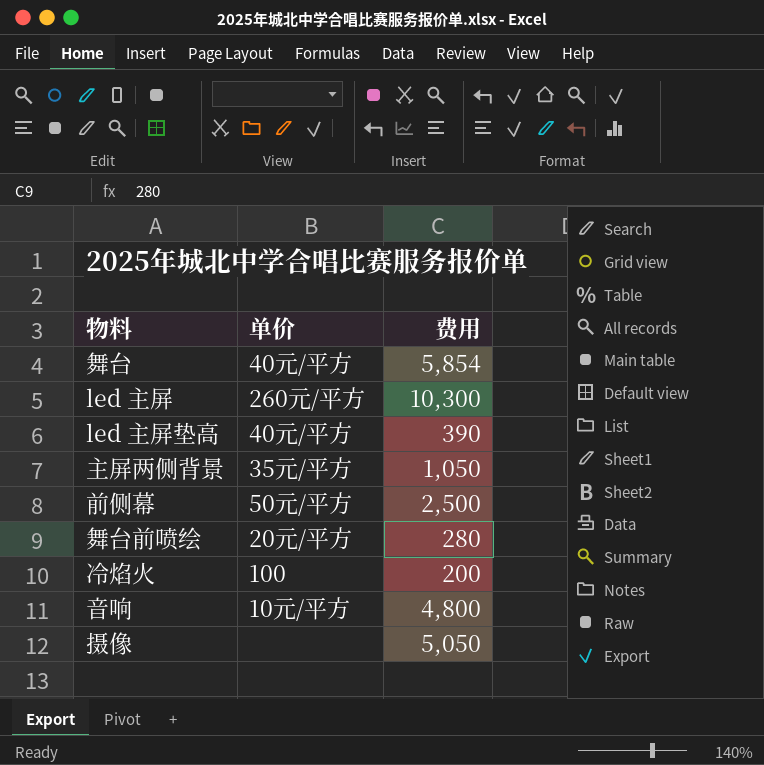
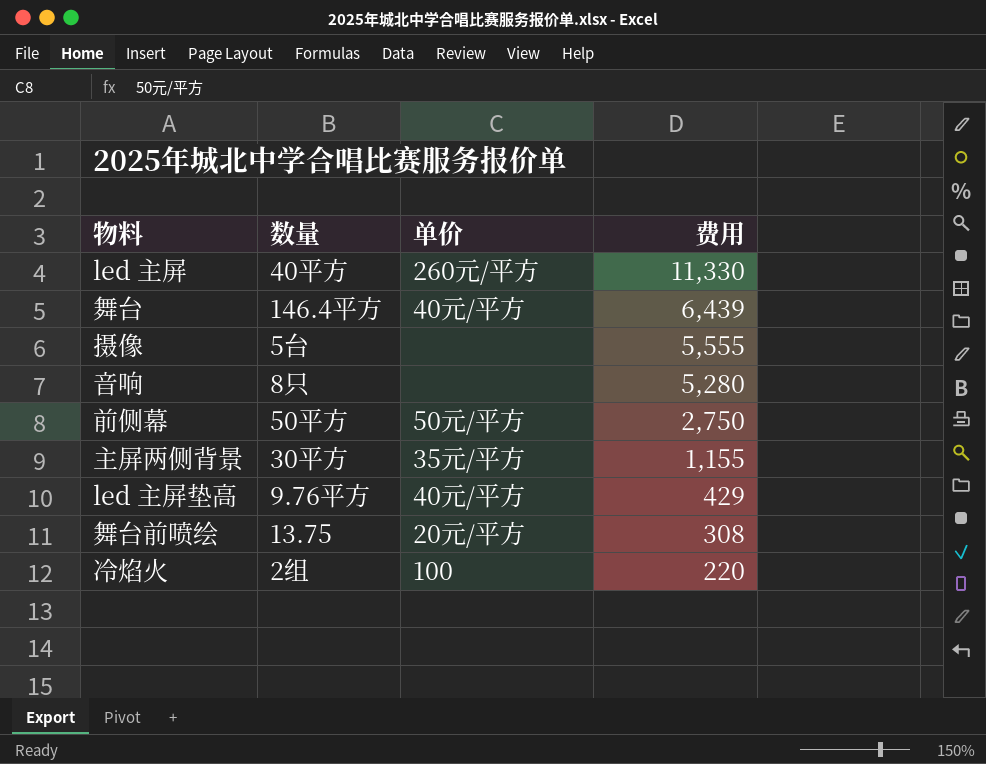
row order: none -> 费用 descending
column 数量 | position: none -> 2
led 主屏 | 费用: 10,300 -> 11,330
舞台 | 费用: 5,854 -> 6,439
摄像 | 费用: 5,050 -> 5,555
音响 | 单价: 10元/平方 -> none
音响 | 费用: 4,800 -> 5,280
前侧幕 | 费用: 2,500 -> 2,750
主屏两侧背景 | 费用: 1,050 -> 1,155
led 主屏垫高 | 费用: 390 -> 429
舞台前喷绘 | 费用: 280 -> 308
冷焰火 | 费用: 200 -> 220

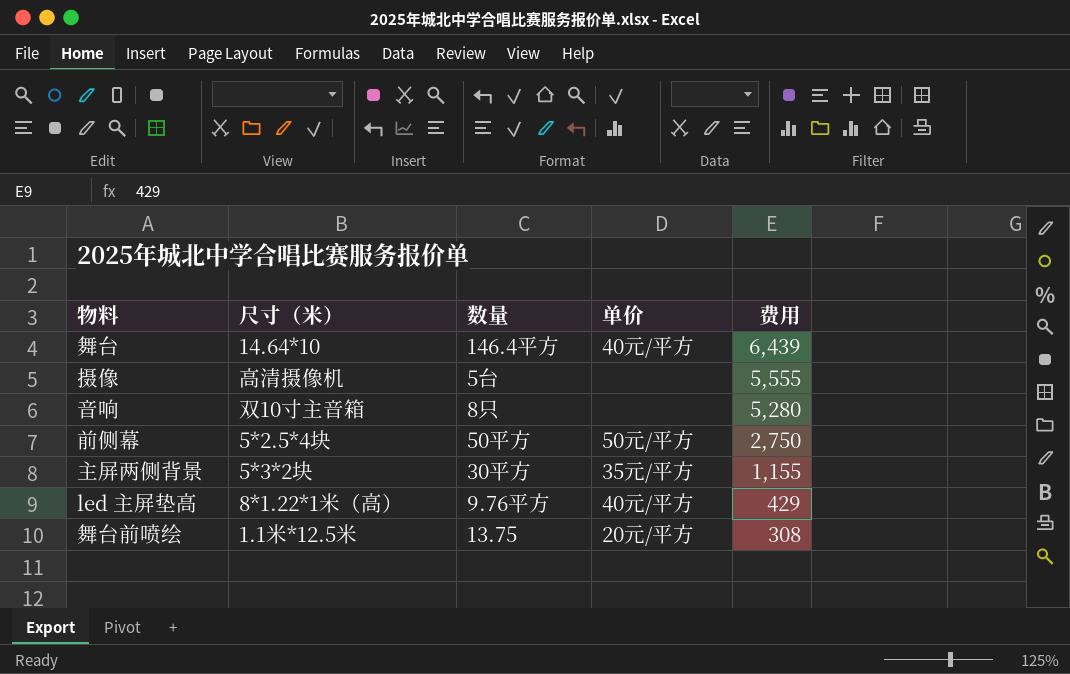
column 尺寸（米） | position: none -> 2
row led 主屏: 40平方 | 260元/平方 | 11,330 -> none
row 冷焰火: 2组 | 100 | 220 -> none

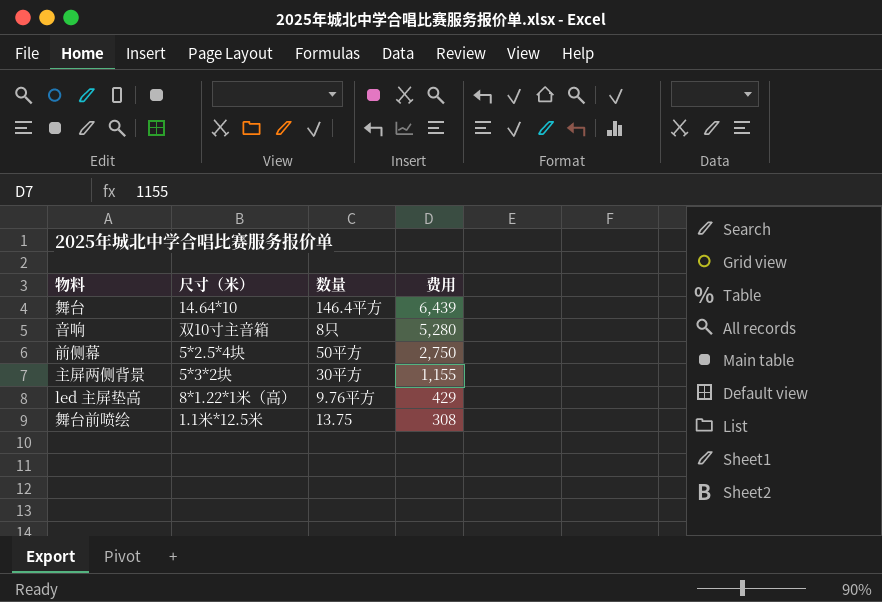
column 单价 | position: 4 -> none
row 摄像: 高清摄像机 | 5台 | none | 5,555 -> none

